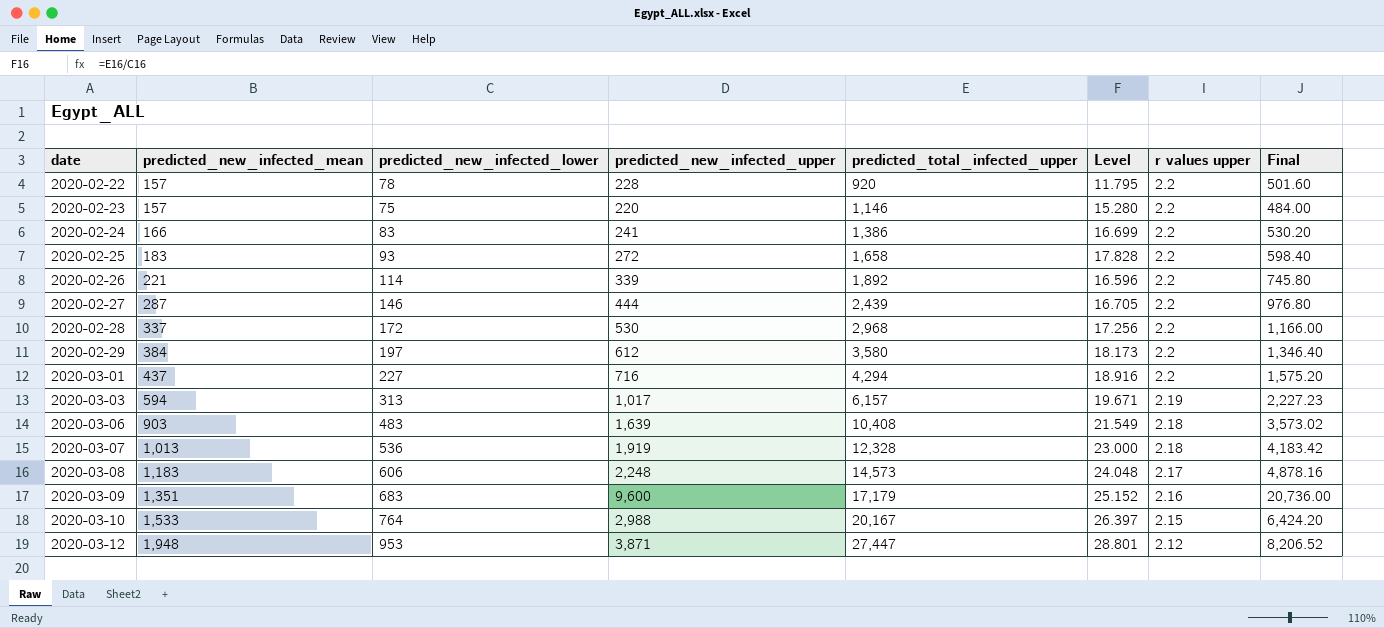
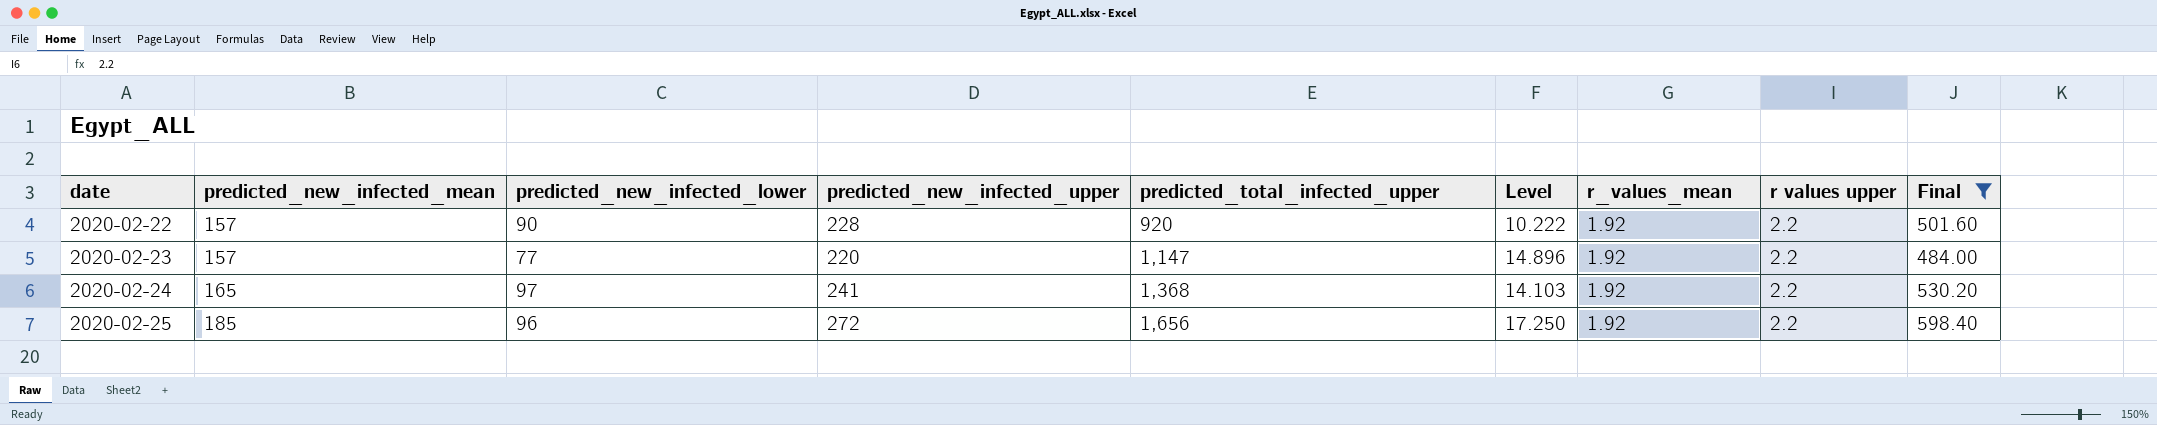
filter: none -> Final <= 598.40
column r_values_mean | position: none -> 7
2020-02-22 | predicted_new_infected_lower: 78 -> 90
2020-02-22 | Level: 11.795 -> 10.222
2020-02-23 | predicted_new_infected_lower: 75 -> 77
2020-02-23 | predicted_total_infected_upper: 1,146 -> 1,147
2020-02-23 | Level: 15.280 -> 14.896
2020-02-24 | predicted_new_infected_mean: 166 -> 165
2020-02-24 | predicted_new_infected_lower: 83 -> 97
2020-02-24 | predicted_total_infected_upper: 1,386 -> 1,368
2020-02-24 | Level: 16.699 -> 14.103
2020-02-25 | predicted_new_infected_mean: 183 -> 185
2020-02-25 | predicted_new_infected_lower: 93 -> 96
2020-02-25 | predicted_total_infected_upper: 1,658 -> 1,656
2020-02-25 | Level: 17.828 -> 17.250

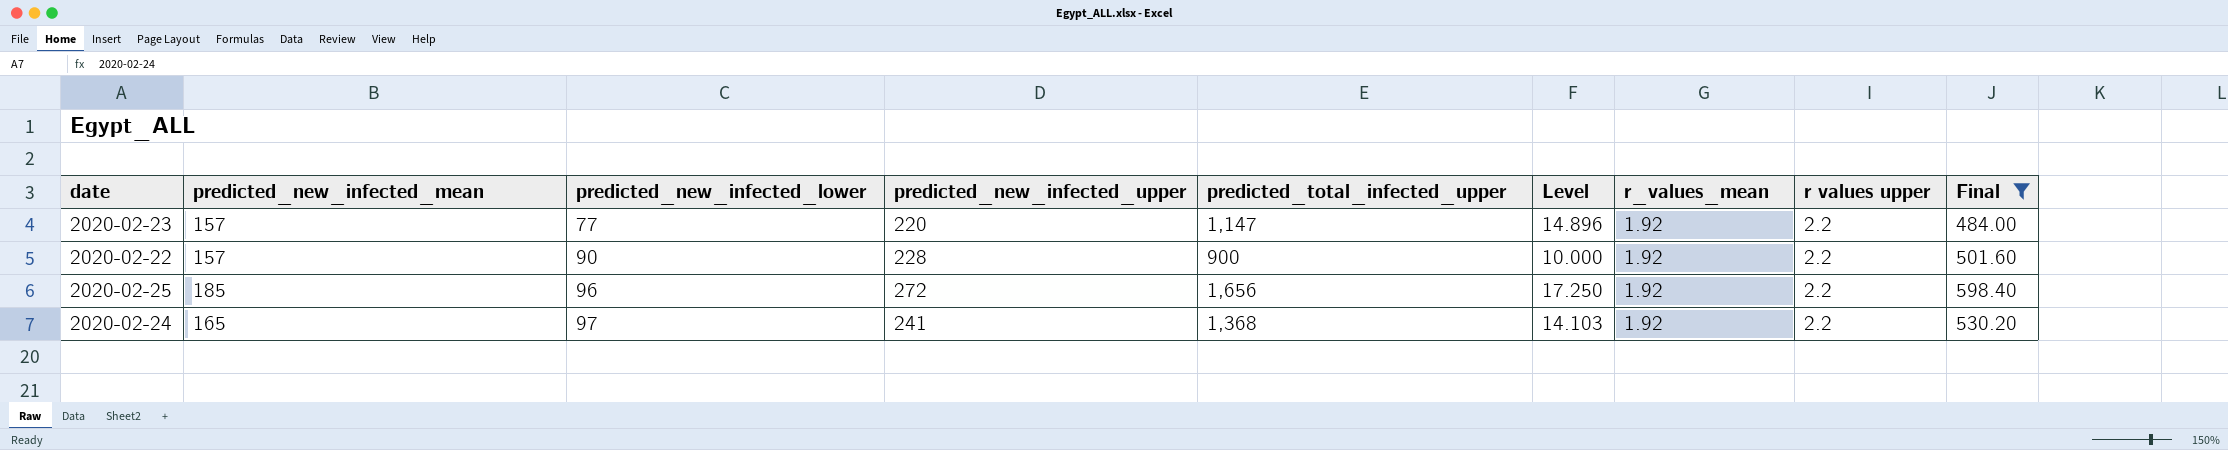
row order: date ascending -> predicted_new_infected_lower ascending
2020-02-22 | predicted_total_infected_upper: 920 -> 900
2020-02-22 | Level: 10.222 -> 10.000

